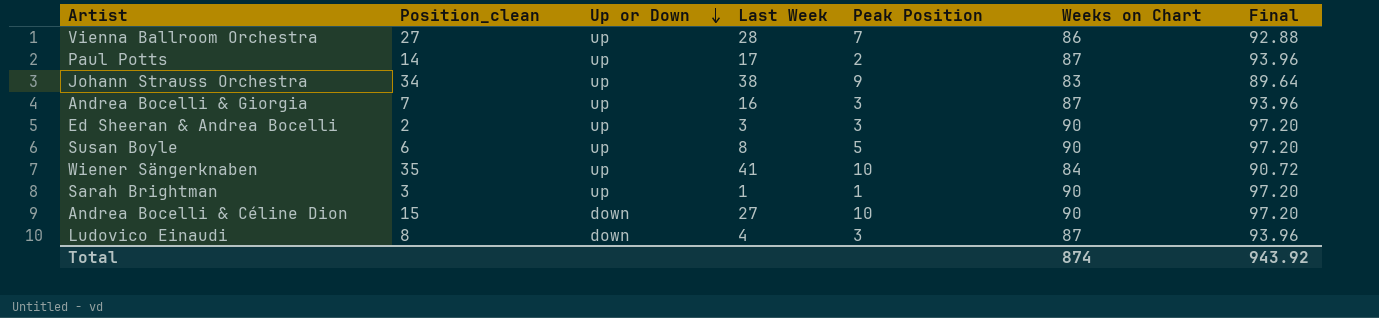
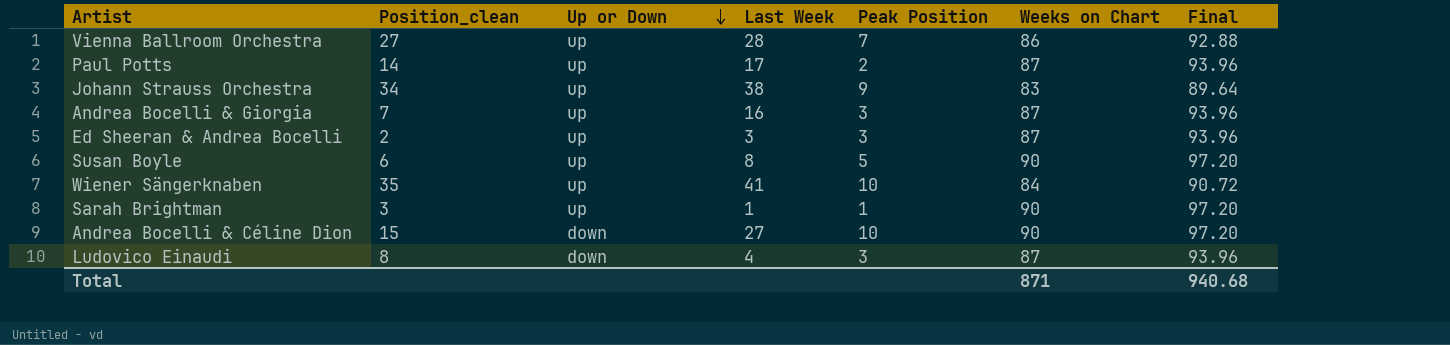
Ed Sheeran & Andrea Bocelli | Weeks on Chart: 90 -> 87
Ed Sheeran & Andrea Bocelli | Final: 97.20 -> 93.96
Total | Weeks on Chart: 874 -> 871
Total | Final: 943.92 -> 940.68

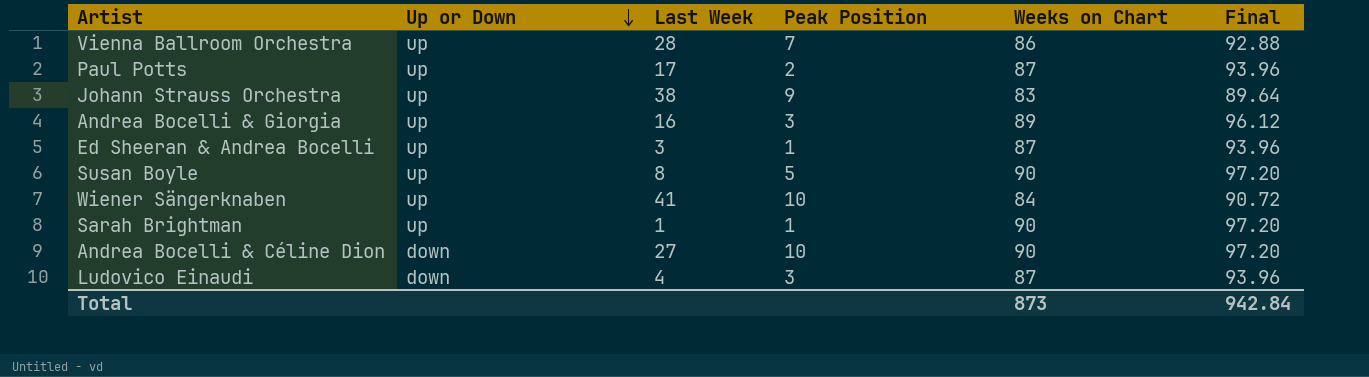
column Position_clean | position: 2 -> none
Andrea Bocelli & Giorgia | Weeks on Chart: 87 -> 89
Andrea Bocelli & Giorgia | Final: 93.96 -> 96.12
Ed Sheeran & Andrea Bocelli | Peak Position: 3 -> 1
Total | Weeks on Chart: 871 -> 873
Total | Final: 940.68 -> 942.84

